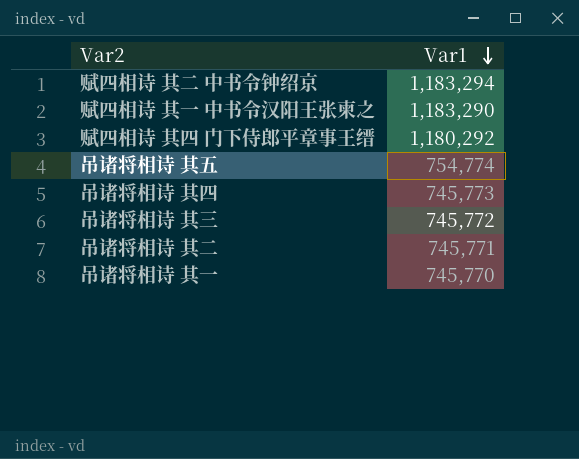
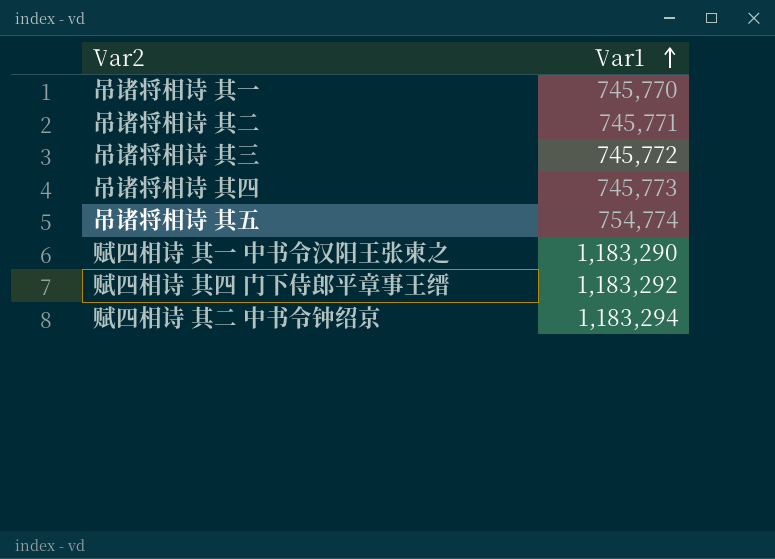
row order: Var1 descending -> Var1 ascending
赋四相诗 其四 门下侍郎平章事王缙 | Var1: 1,180,292 -> 1,183,292

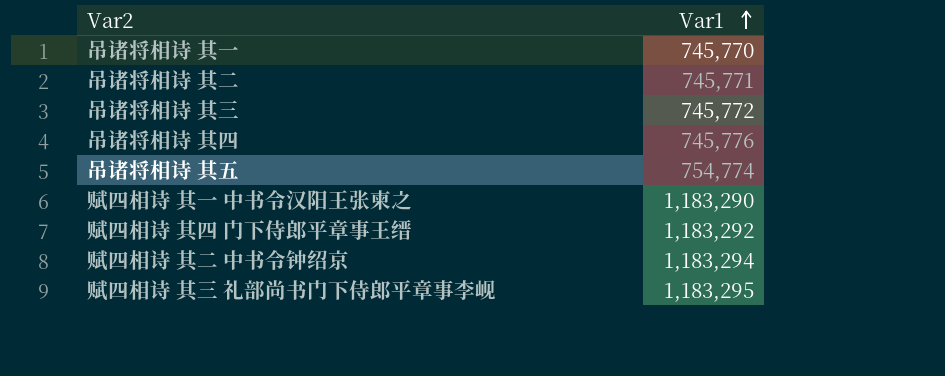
吊诸将相诗 其四 | Var1: 745,773 -> 745,776
row 赋四相诗 其三 礼部尚书门下侍郎平章事李岘: none -> 1,183,295

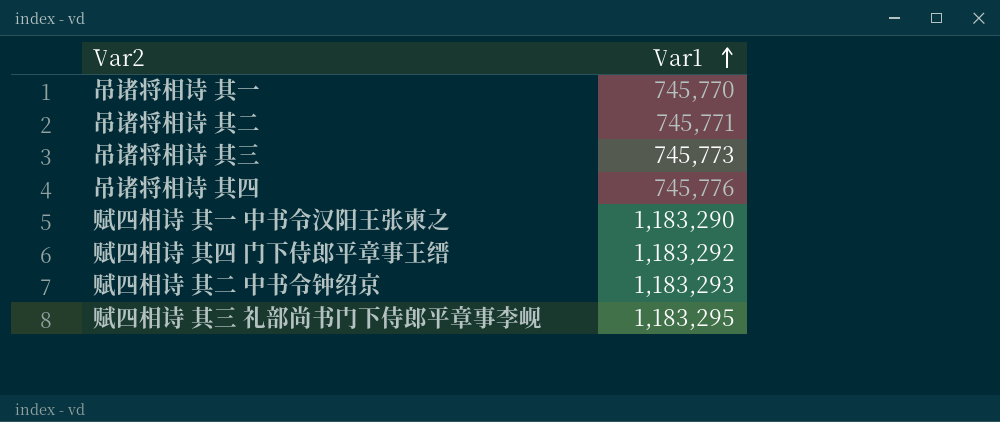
row 吊诸将相诗 其五: 754,774 -> none
吊诸将相诗 其三 | Var1: 745,772 -> 745,773
赋四相诗 其二 中书令钟绍京 | Var1: 1,183,294 -> 1,183,293

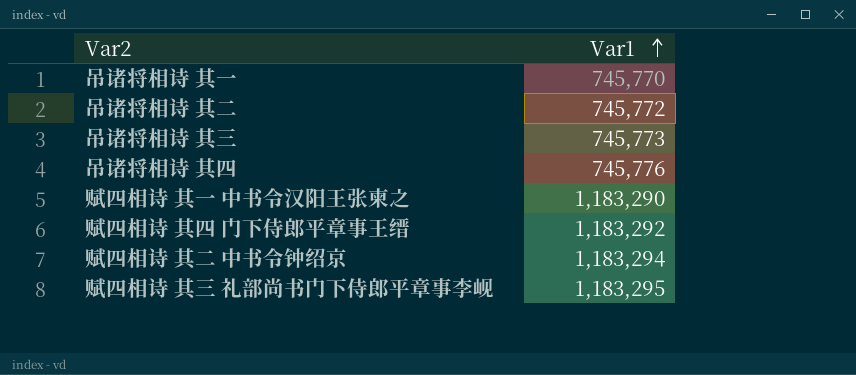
吊诸将相诗 其二 | Var1: 745,771 -> 745,772
赋四相诗 其二 中书令钟绍京 | Var1: 1,183,293 -> 1,183,294

